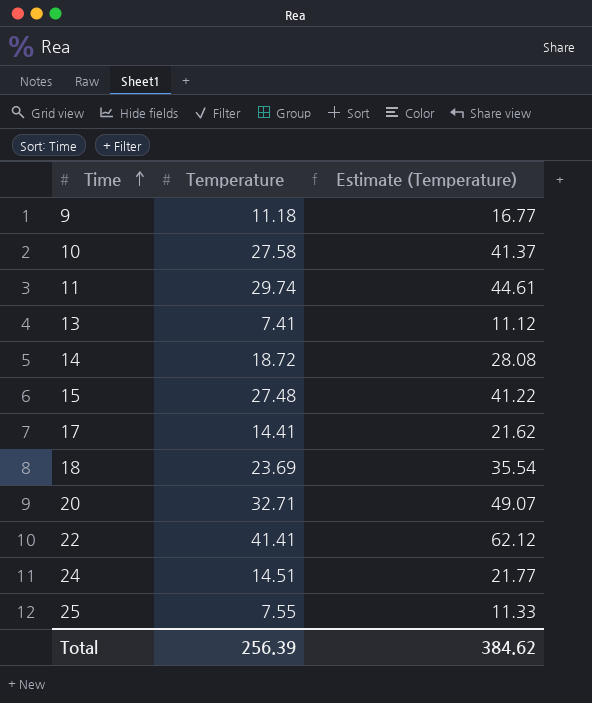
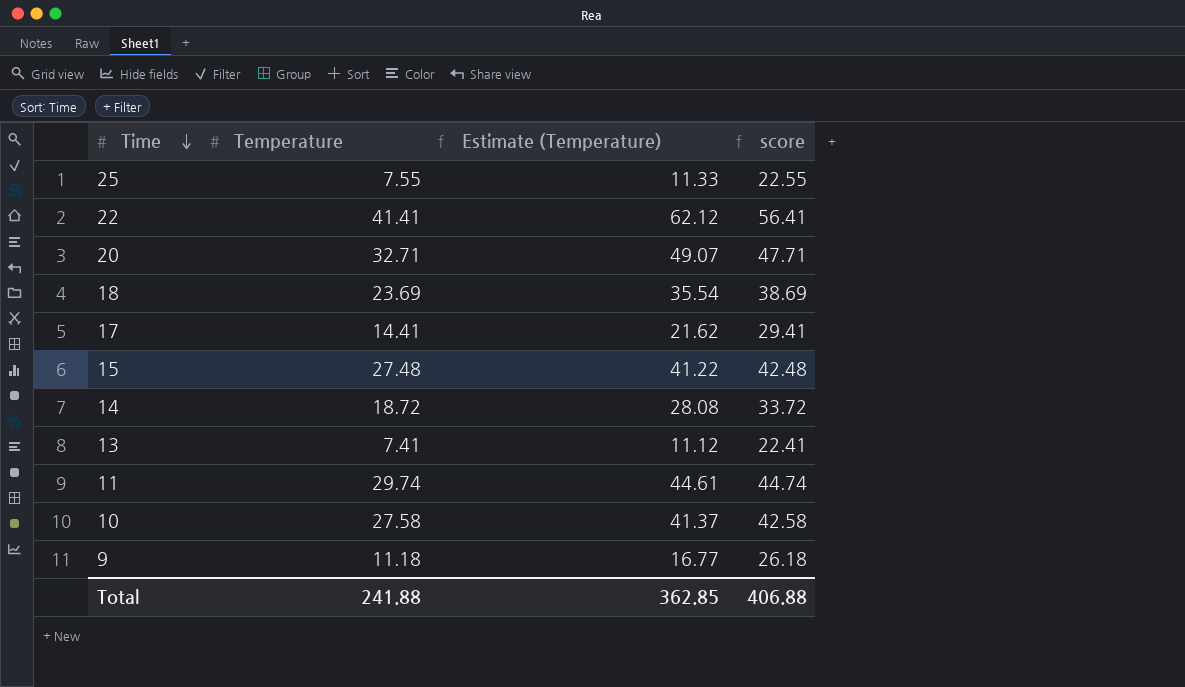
row order: Time ascending -> Time descending
column score | formula: none -> [Temperature] + 15
row 24: 14.51 | 21.77 -> none
Total | Temperature: 256.39 -> 241.88
Total | Estimate (Temperature): 384.62 -> 362.85

